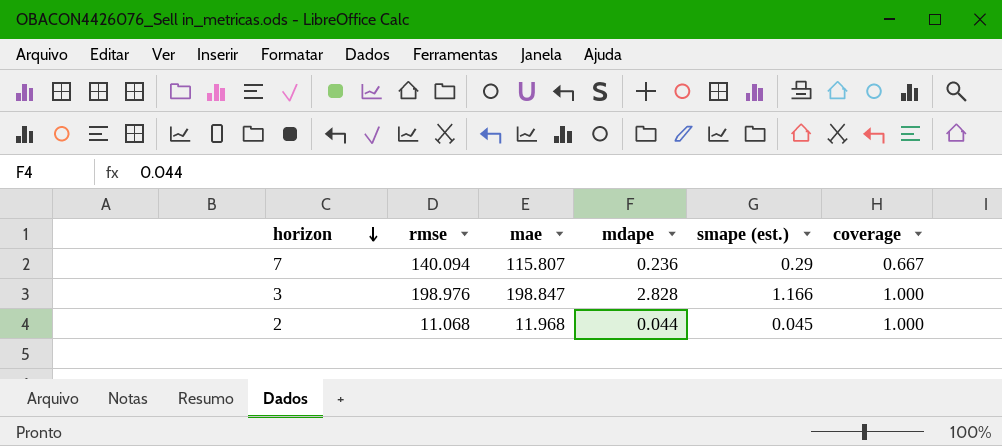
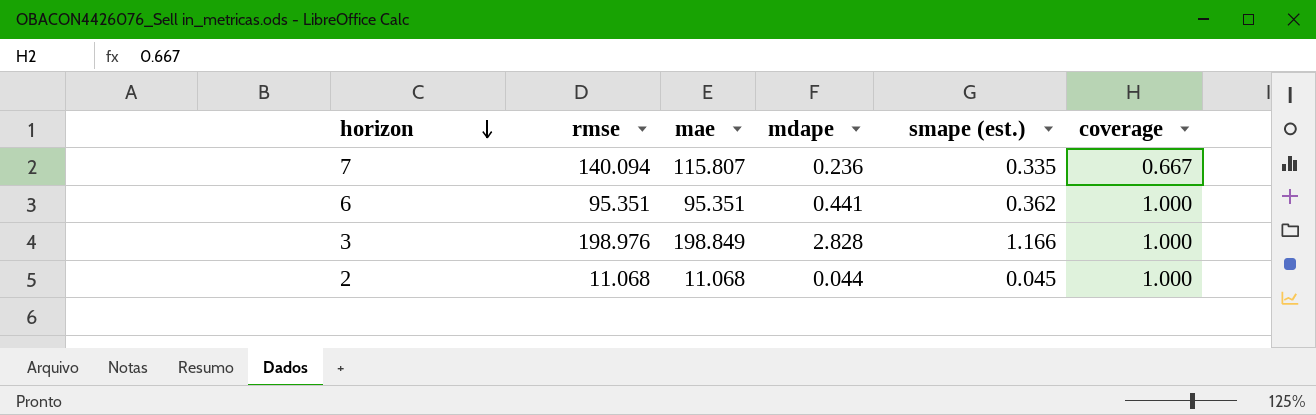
7 | smape (est.): 0.29 -> 0.335
row 6: none -> 95.351 | 95.351 | 0.441 | 0.362 | 1.000
3 | mae: 198.847 -> 198.849
2 | mae: 11.968 -> 11.068

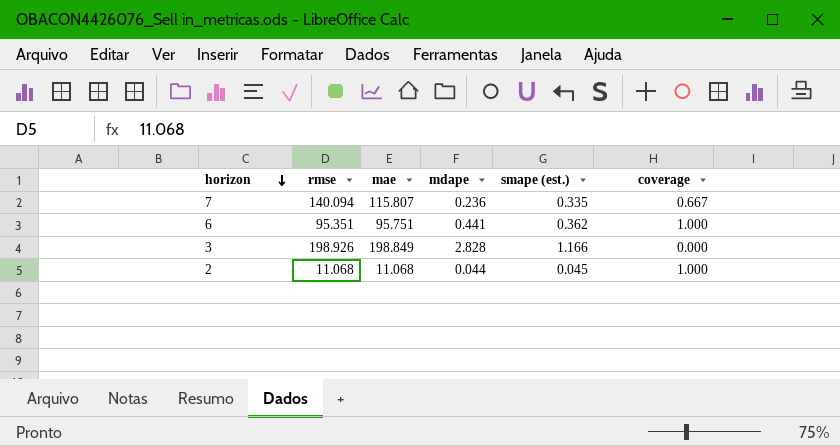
6 | mae: 95.351 -> 95.751
3 | rmse: 198.976 -> 198.926
3 | coverage: 1.000 -> 0.000

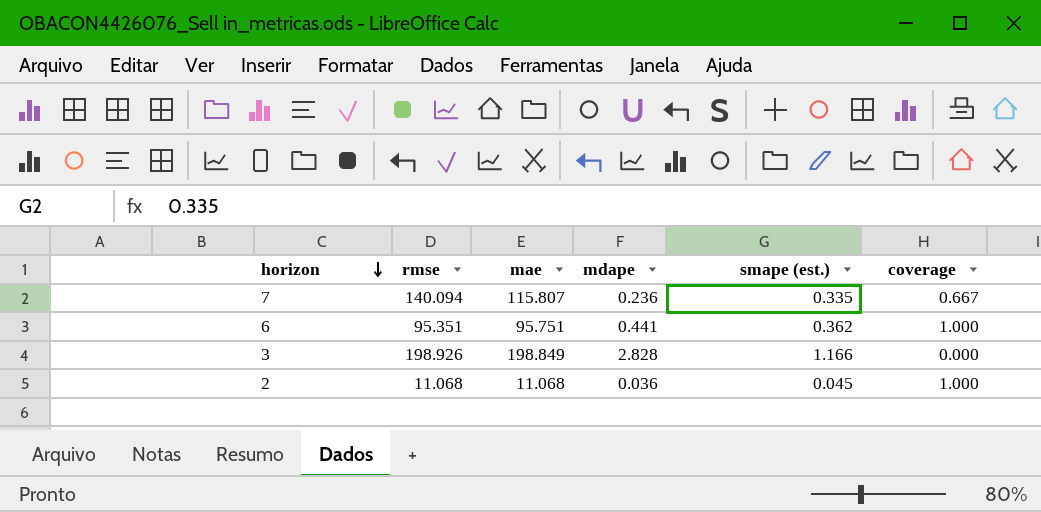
2 | mdape: 0.044 -> 0.036

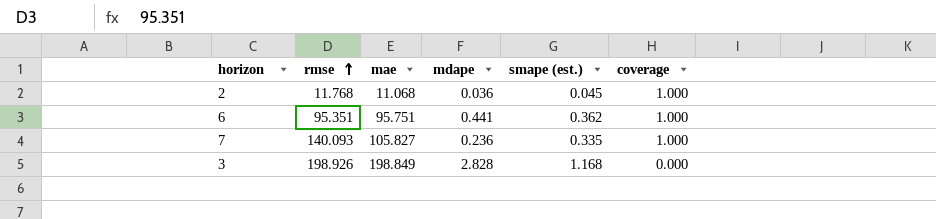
row order: horizon descending -> rmse ascending
2 | rmse: 11.068 -> 11.768
7 | rmse: 140.094 -> 140.093
7 | mae: 115.807 -> 105.827
7 | coverage: 0.667 -> 1.000
3 | smape (est.): 1.166 -> 1.168

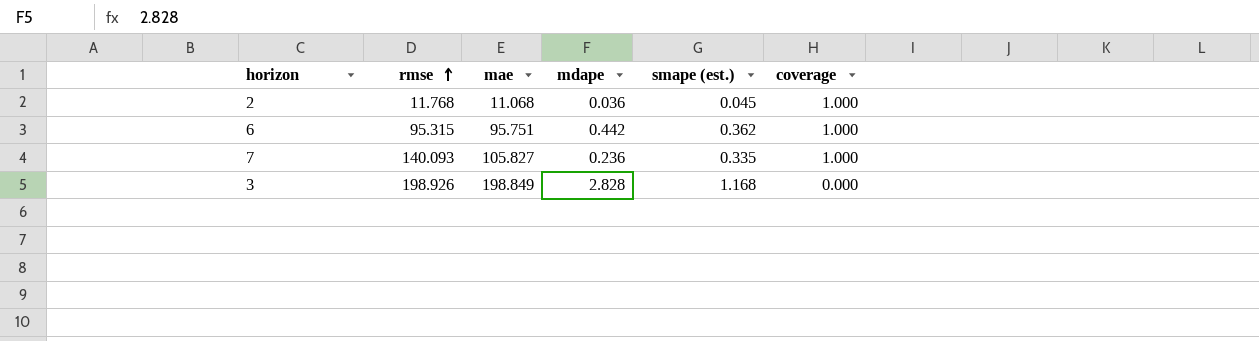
6 | rmse: 95.351 -> 95.315
6 | mdape: 0.441 -> 0.442

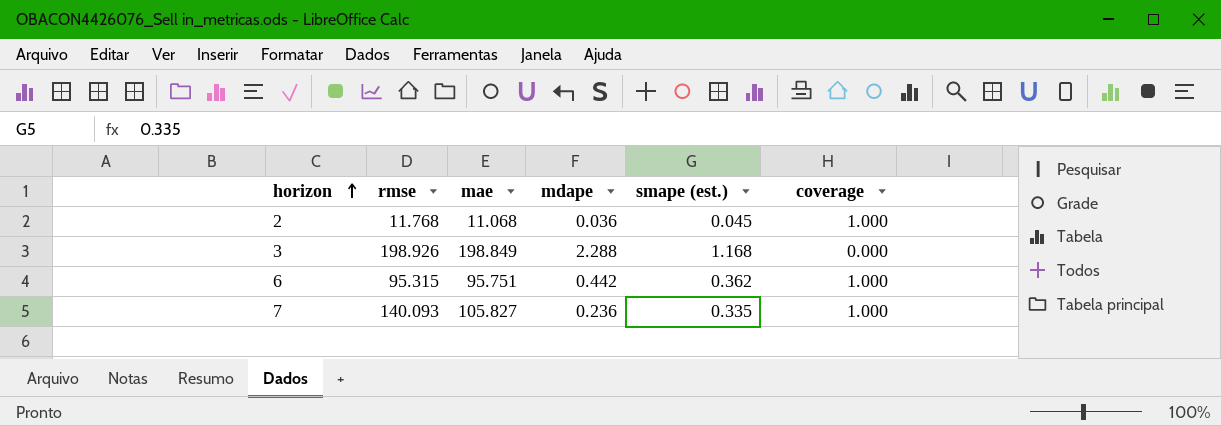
row order: rmse ascending -> horizon ascending
3 | mdape: 2.828 -> 2.288

